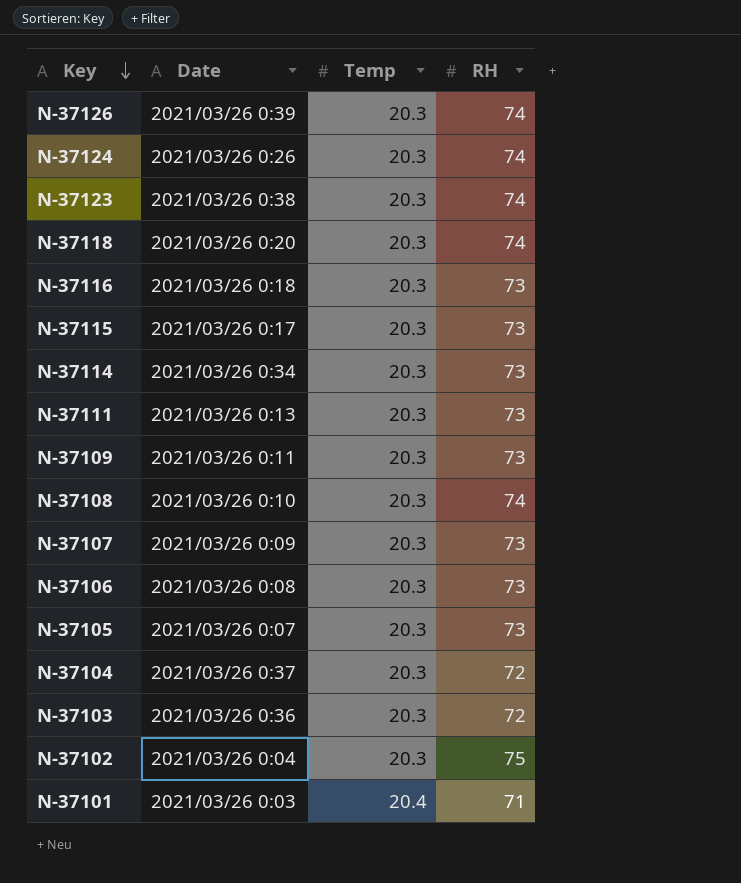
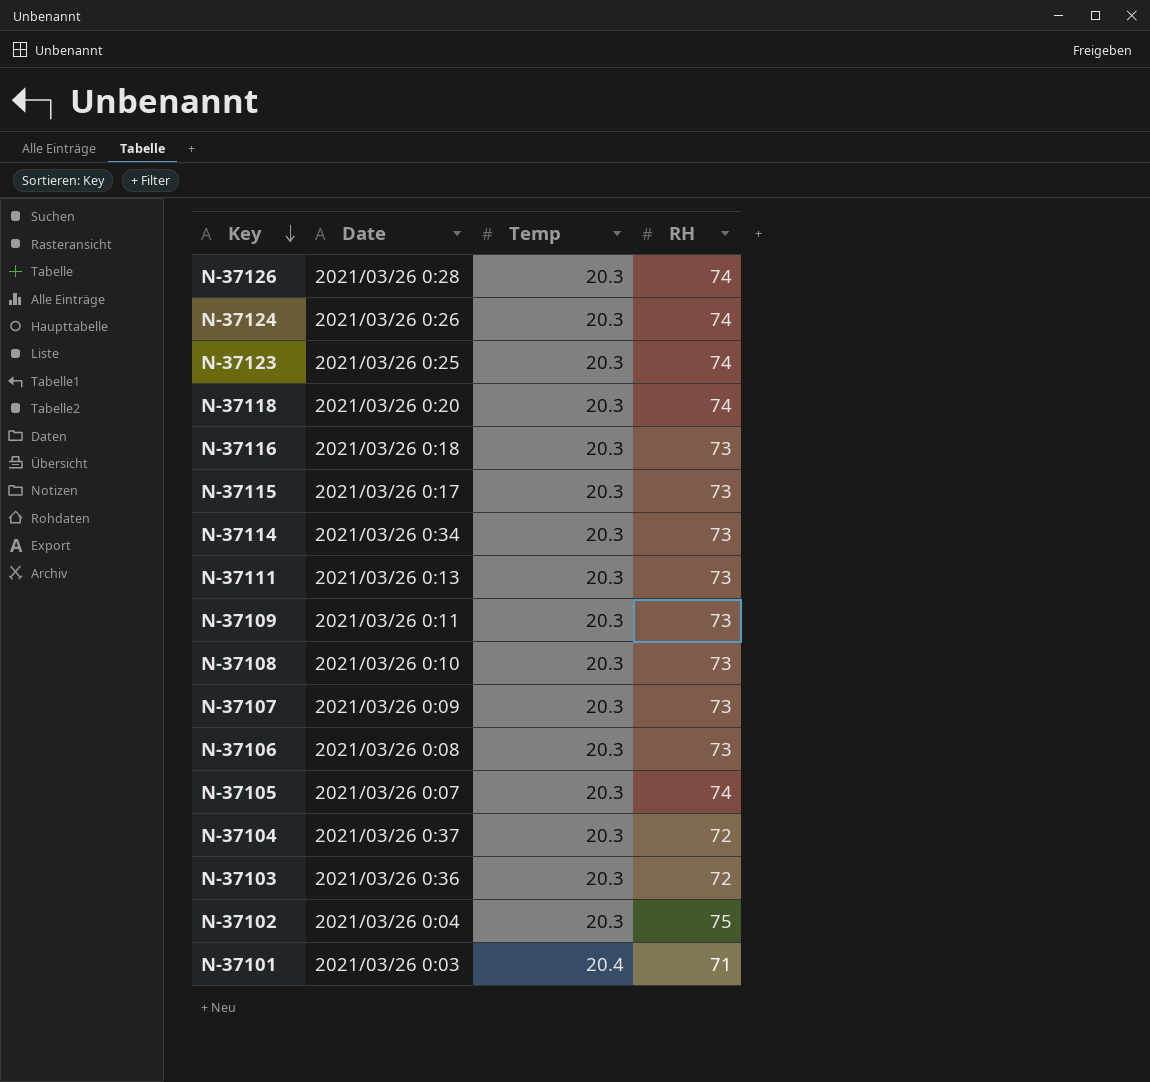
N-37126 | Date: 2021/03/26 0:39 -> 2021/03/26 0:28
N-37123 | Date: 2021/03/26 0:38 -> 2021/03/26 0:25
N-37108 | RH: 74 -> 73
N-37105 | RH: 73 -> 74

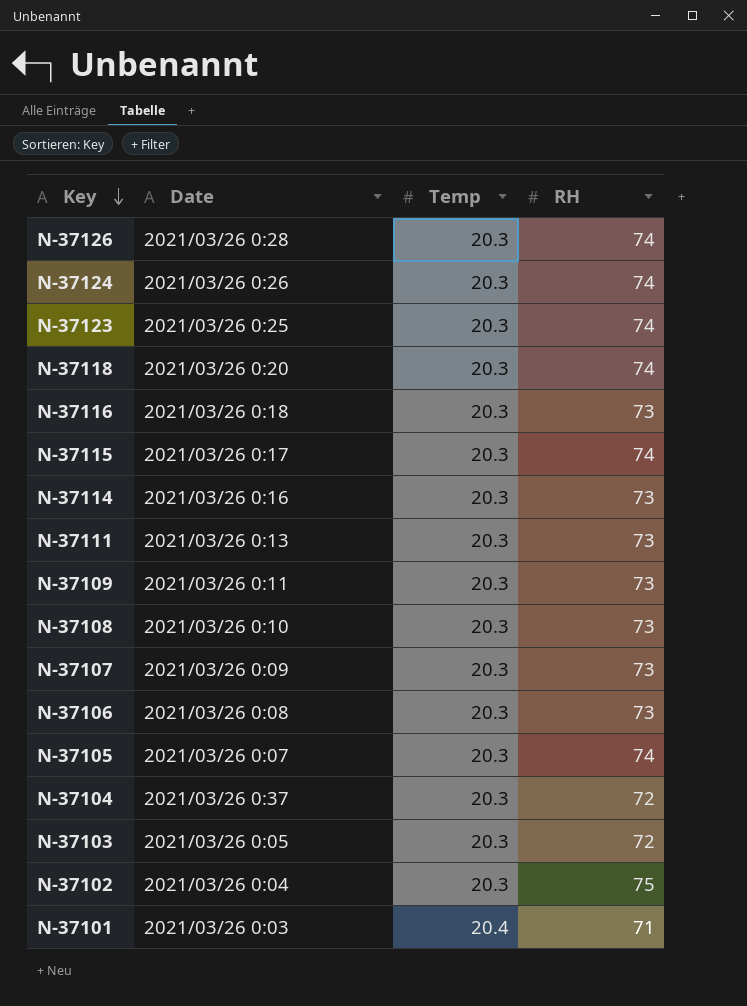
N-37115 | RH: 73 -> 74
N-37114 | Date: 2021/03/26 0:34 -> 2021/03/26 0:16
N-37103 | Date: 2021/03/26 0:36 -> 2021/03/26 0:05

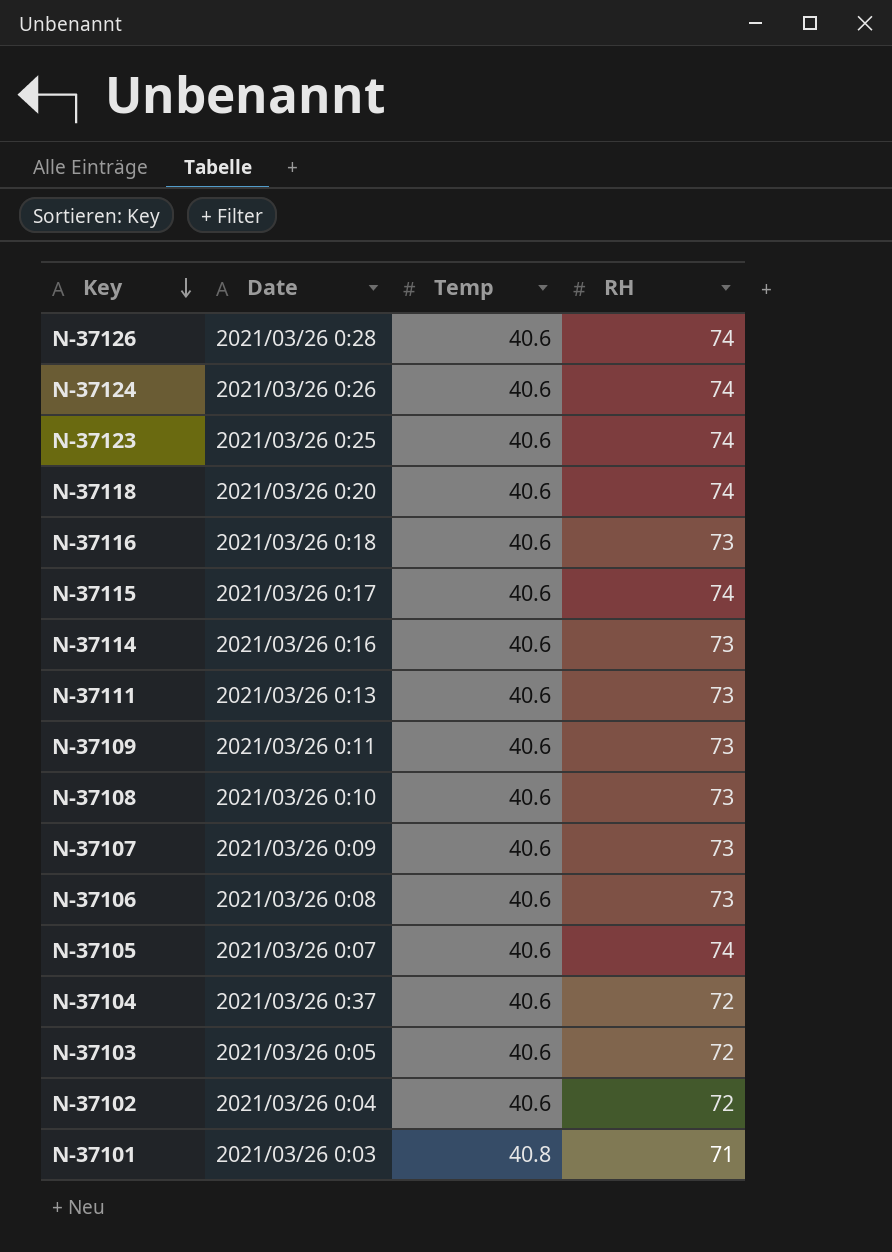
N-37126 | Temp: 20.3 -> 40.6
N-37124 | Temp: 20.3 -> 40.6
N-37123 | Temp: 20.3 -> 40.6
N-37118 | Temp: 20.3 -> 40.6
N-37116 | Temp: 20.3 -> 40.6
N-37115 | Temp: 20.3 -> 40.6
N-37114 | Temp: 20.3 -> 40.6
N-37111 | Temp: 20.3 -> 40.6
N-37109 | Temp: 20.3 -> 40.6
N-37108 | Temp: 20.3 -> 40.6
N-37107 | Temp: 20.3 -> 40.6
N-37106 | Temp: 20.3 -> 40.6
N-37105 | Temp: 20.3 -> 40.6
N-37104 | Temp: 20.3 -> 40.6
N-37103 | Temp: 20.3 -> 40.6
N-37102 | Temp: 20.3 -> 40.6
N-37102 | RH: 75 -> 72
N-37101 | Temp: 20.4 -> 40.8

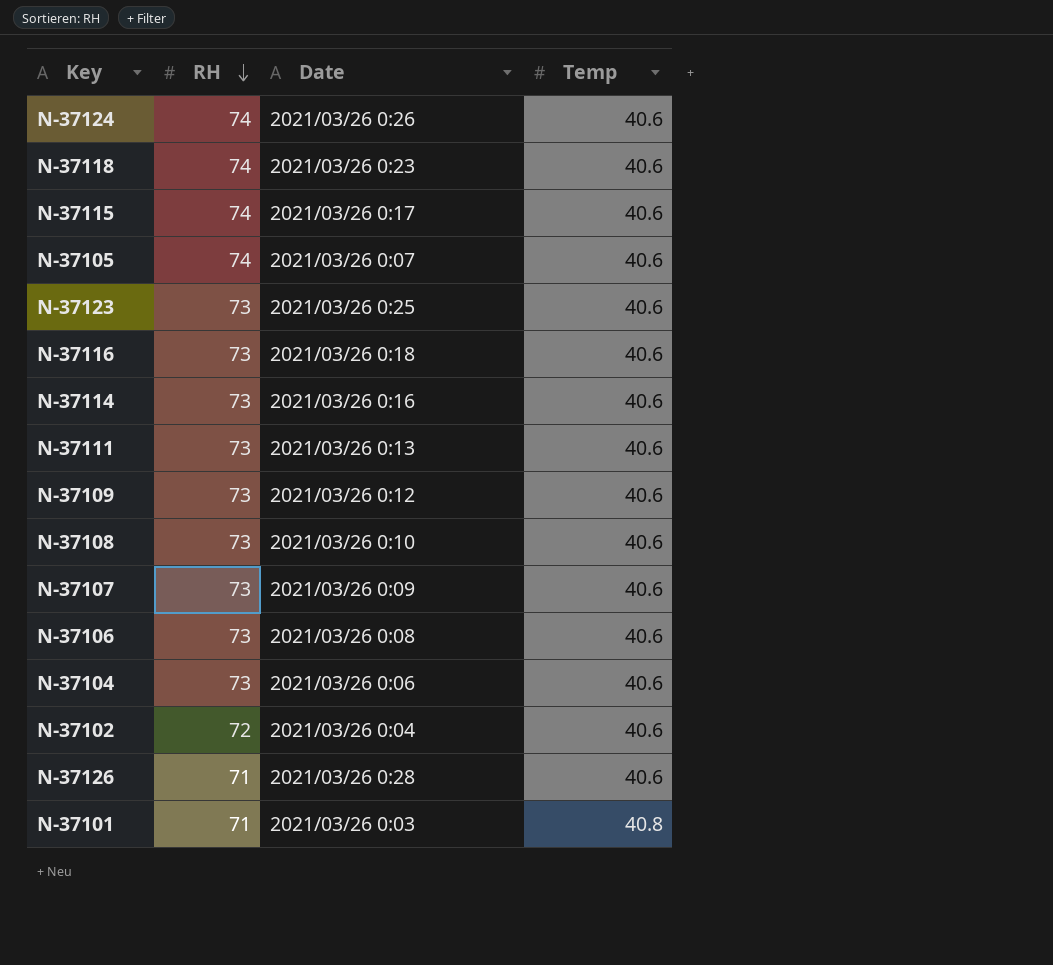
row order: Key descending -> RH descending
column RH | position: 4 -> 2
row N-37103: 2021/03/26 0:05 | 40.6 | 72 -> none
N-37118 | Date: 2021/03/26 0:20 -> 2021/03/26 0:23
N-37123 | RH: 74 -> 73
N-37109 | Date: 2021/03/26 0:11 -> 2021/03/26 0:12
N-37104 | RH: 72 -> 73
N-37104 | Date: 2021/03/26 0:37 -> 2021/03/26 0:06
N-37126 | RH: 74 -> 71

